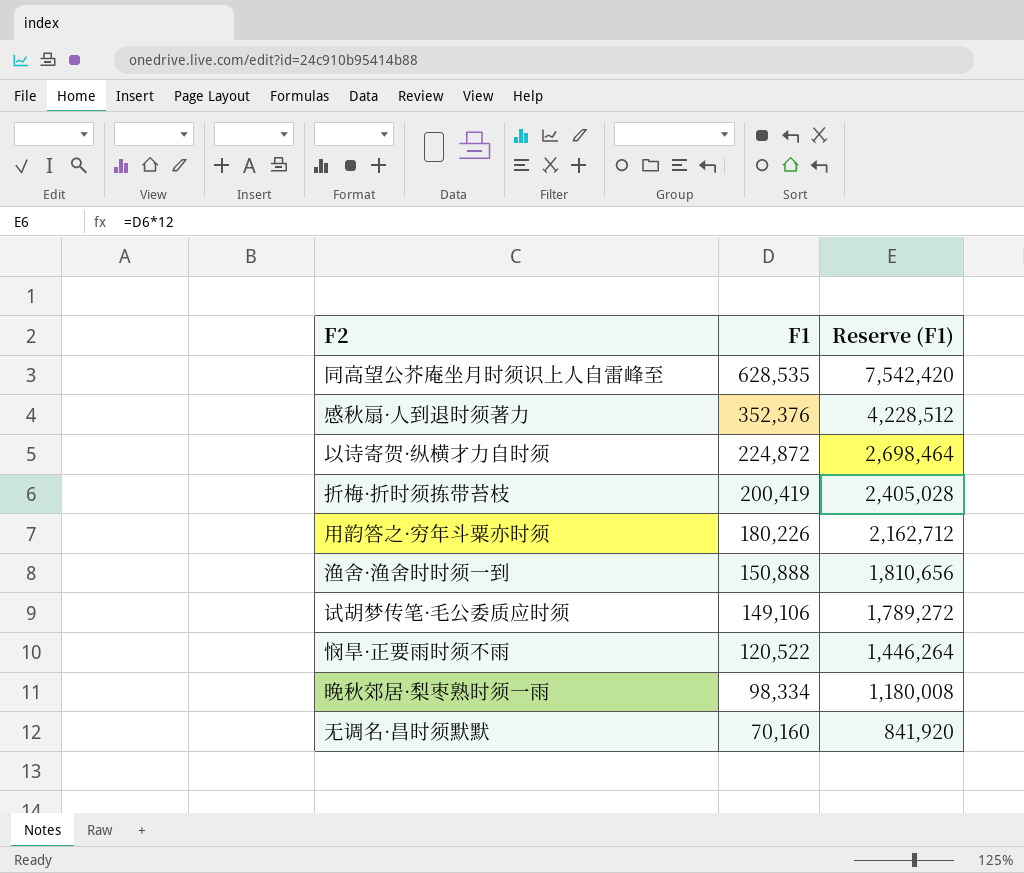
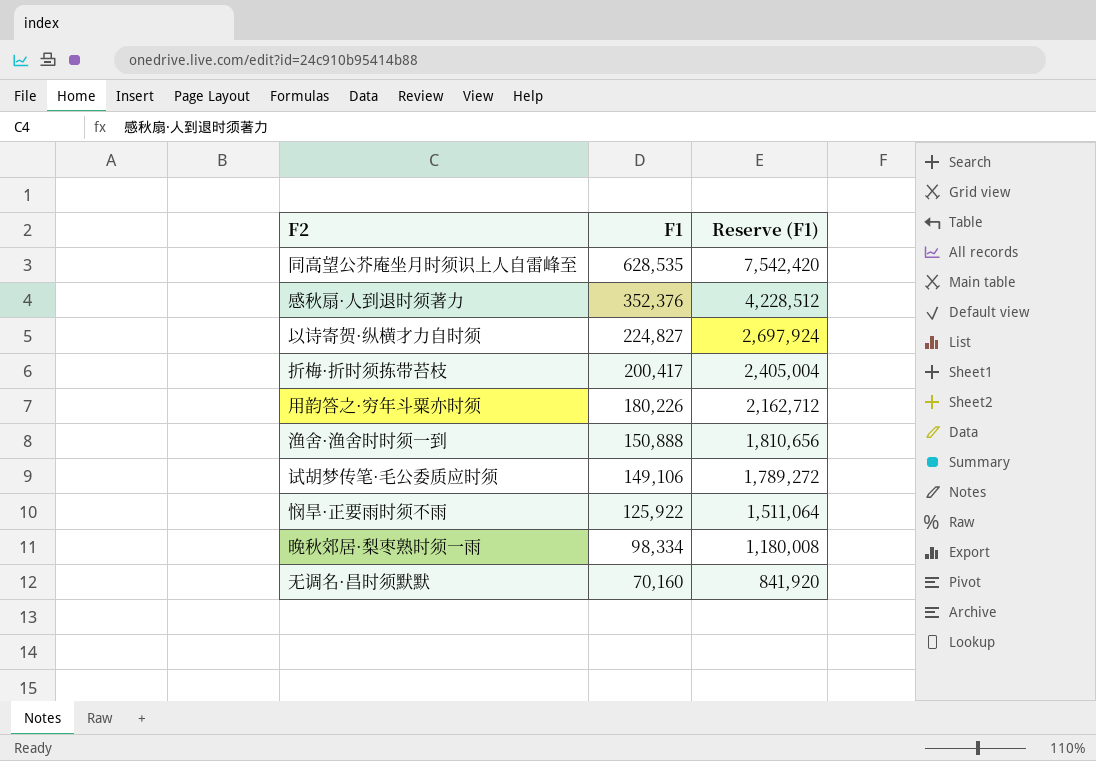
以诗寄贺·纵横才力自时须 | F1: 224,872 -> 224,827
以诗寄贺·纵横才力自时须 | Reserve (F1): 2,698,464 -> 2,697,924
折梅·折时须拣带苔枝 | F1: 200,419 -> 200,417
折梅·折时须拣带苔枝 | Reserve (F1): 2,405,028 -> 2,405,004
悯旱·正要雨时须不雨 | F1: 120,522 -> 125,922
悯旱·正要雨时须不雨 | Reserve (F1): 1,446,264 -> 1,511,064

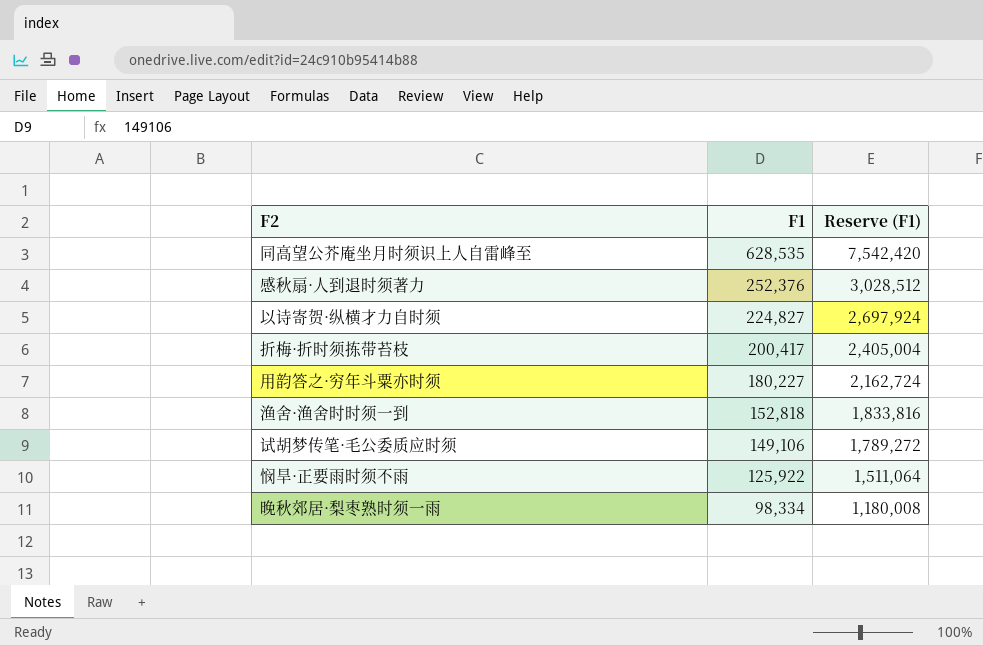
row 无调名·昌时须默默: 70,160 | 841,920 -> none
感秋扇·人到退时须著力 | F1: 352,376 -> 252,376
感秋扇·人到退时须著力 | Reserve (F1): 4,228,512 -> 3,028,512
用韵答之·穷年斗粟亦时须 | F1: 180,226 -> 180,227
用韵答之·穷年斗粟亦时须 | Reserve (F1): 2,162,712 -> 2,162,724
渔舍·渔舍时时须一到 | F1: 150,888 -> 152,818
渔舍·渔舍时时须一到 | Reserve (F1): 1,810,656 -> 1,833,816

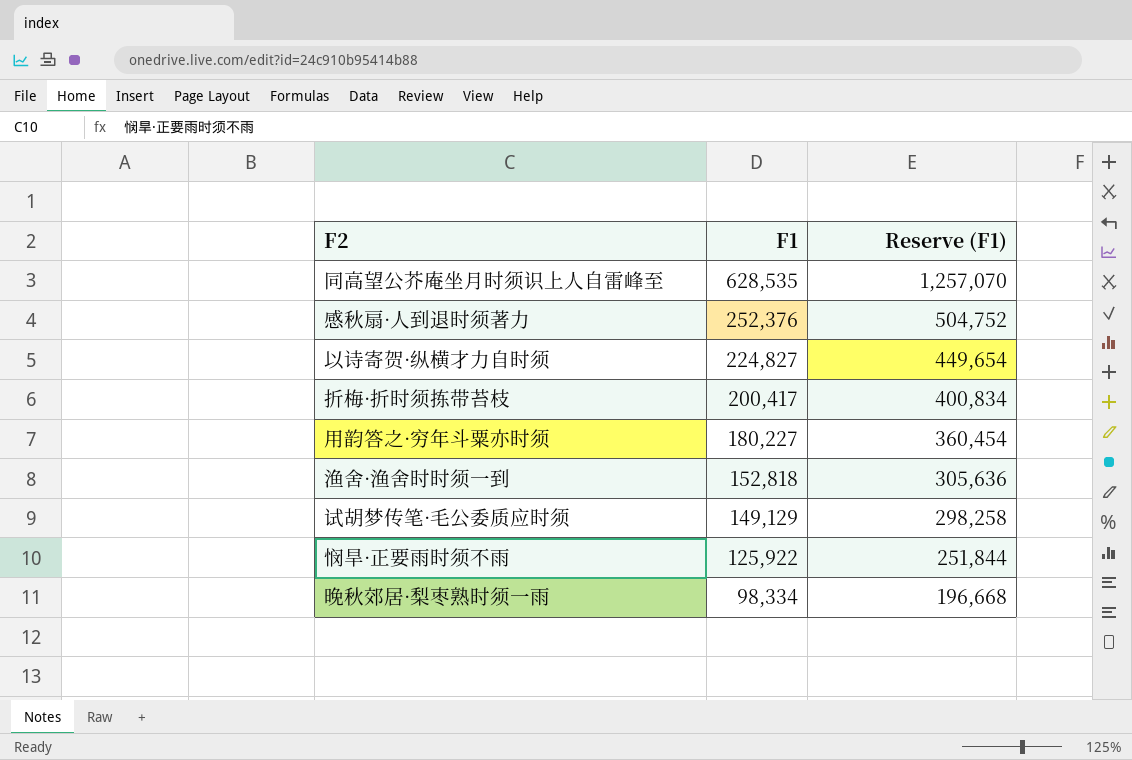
column Reserve (F1) | formula: [F1] * 12 -> [F1] * 2
试胡梦传笔·毛公委质应时须 | F1: 149,106 -> 149,129

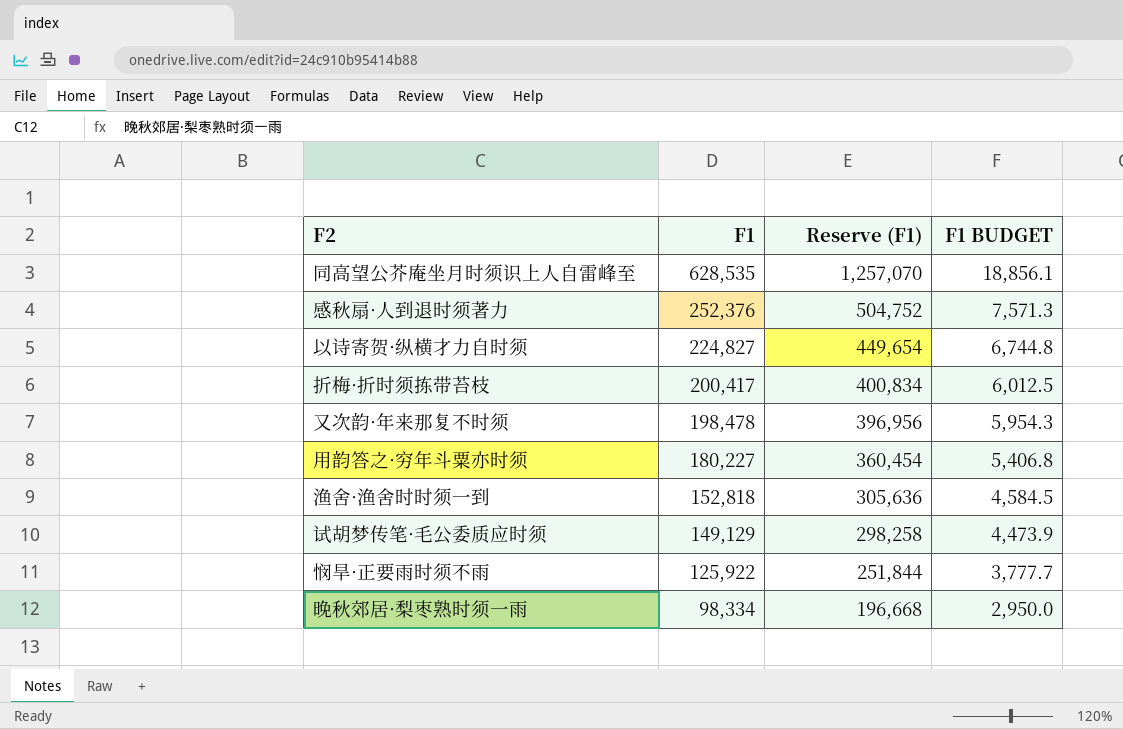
column F1 BUDGET | formula: none -> [F1] * 0.03
row 又次韵·年来那复不时须: none -> 198,478 | 396,956 | 5,954.3

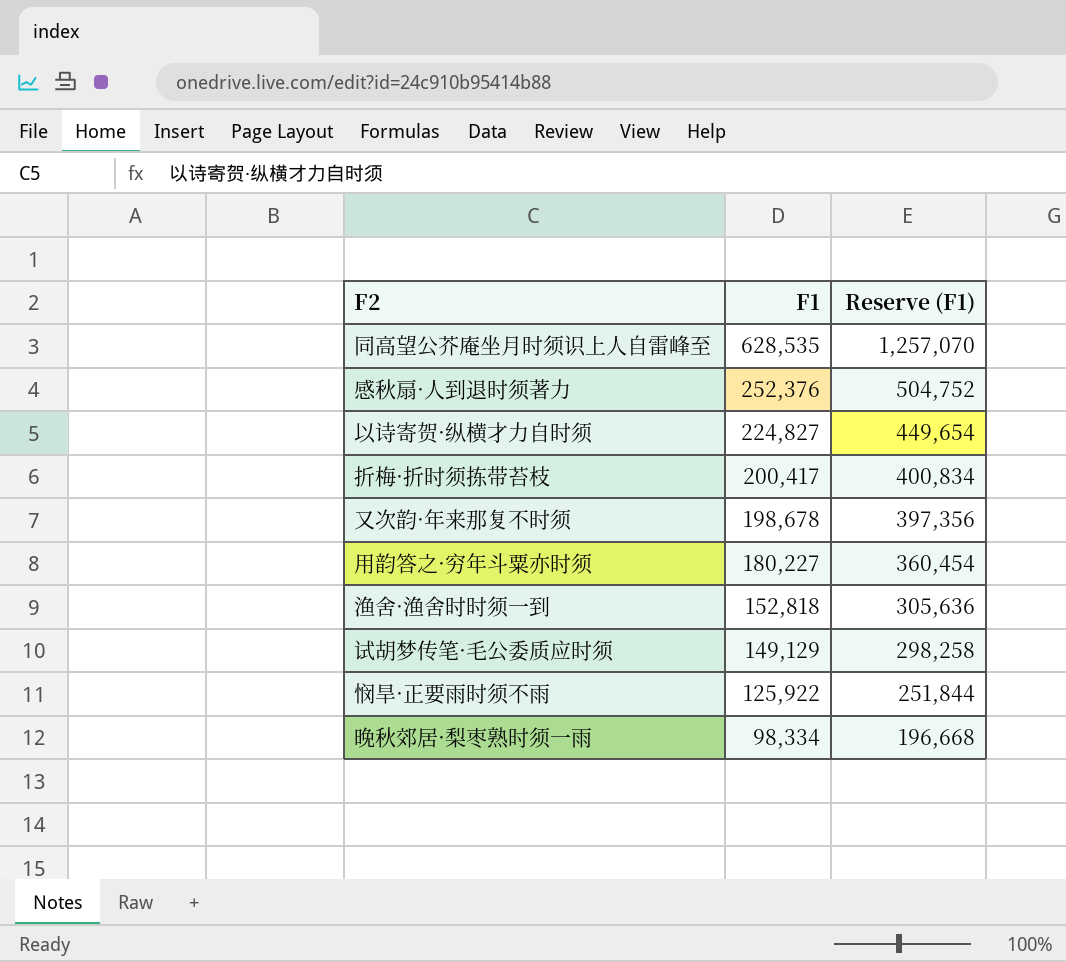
column F1 BUDGET | formula: [F1] * 0.03 -> none
又次韵·年来那复不时须 | F1: 198,478 -> 198,678
又次韵·年来那复不时须 | Reserve (F1): 396,956 -> 397,356

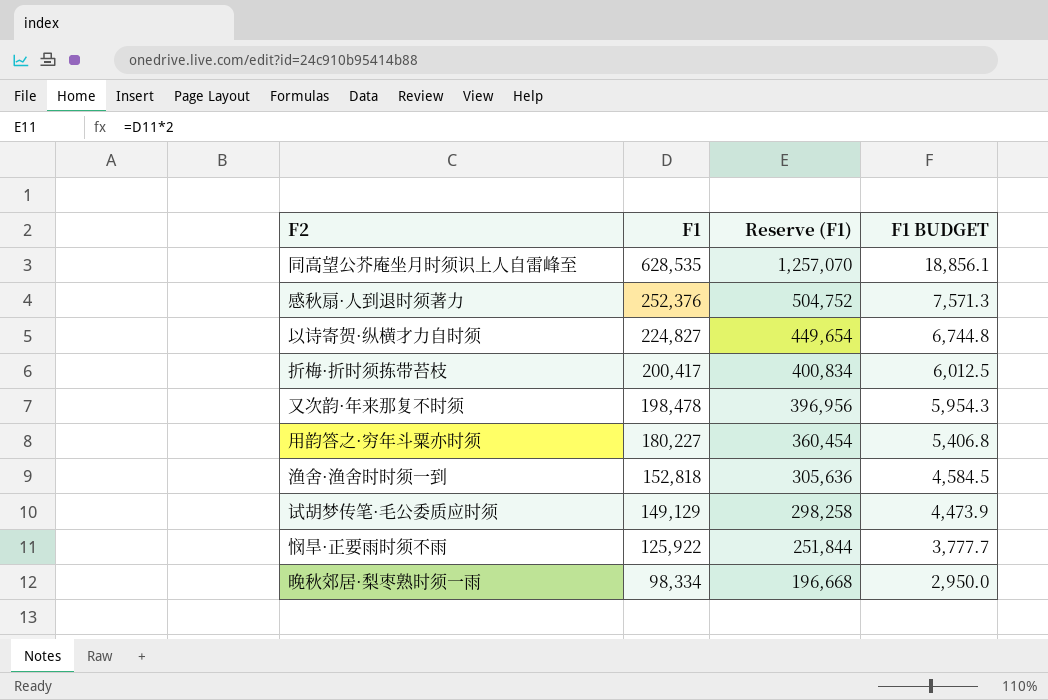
column F1 BUDGET | formula: none -> [F1] * 0.03
又次韵·年来那复不时须 | F1: 198,678 -> 198,478
又次韵·年来那复不时须 | Reserve (F1): 397,356 -> 396,956

